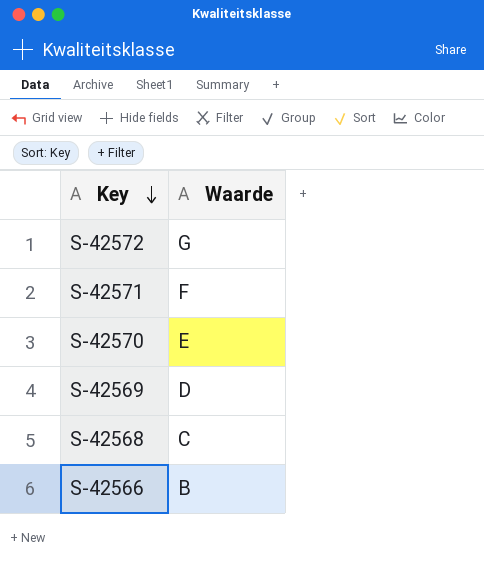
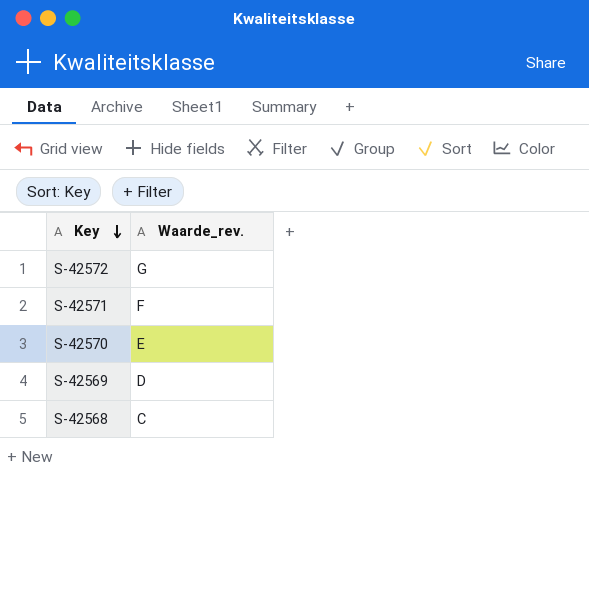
column name: Waarde -> Waarde_rev.
row S-42566: B -> none

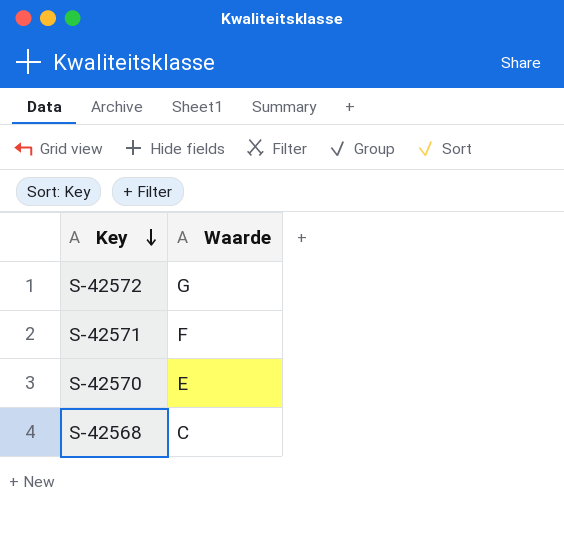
column name: Waarde_rev. -> Waarde
row S-42569: D -> none

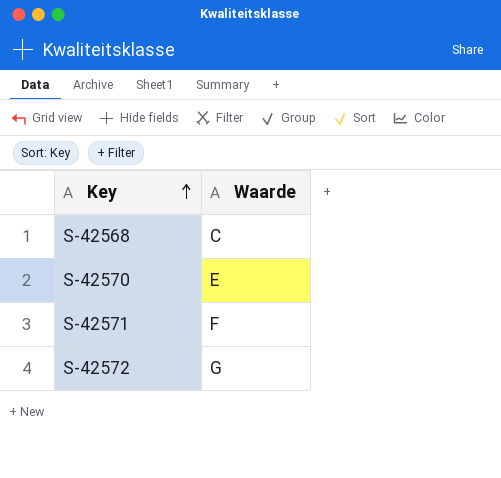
row order: Key descending -> Key ascending

